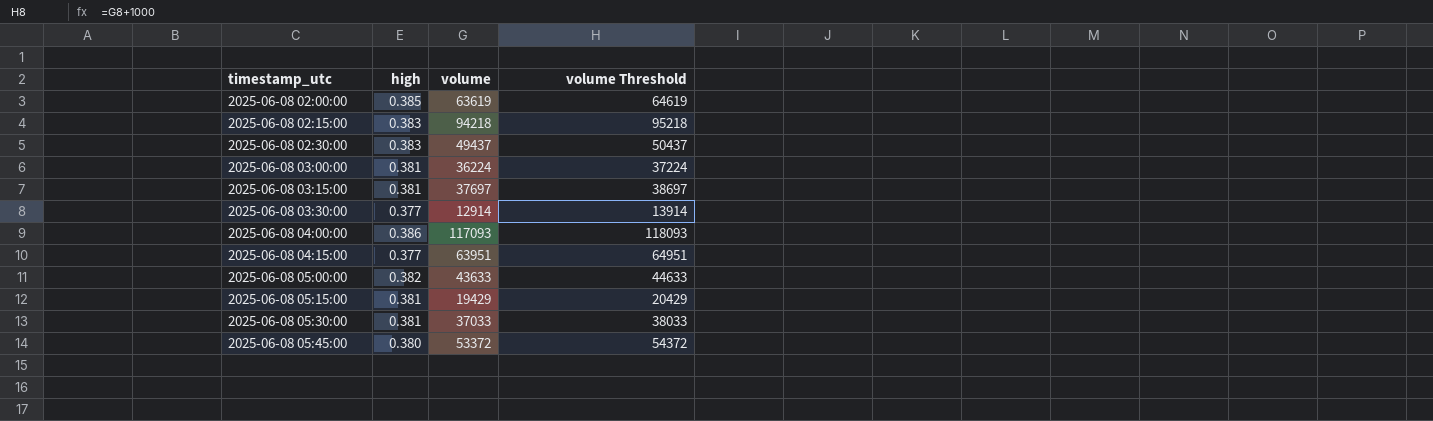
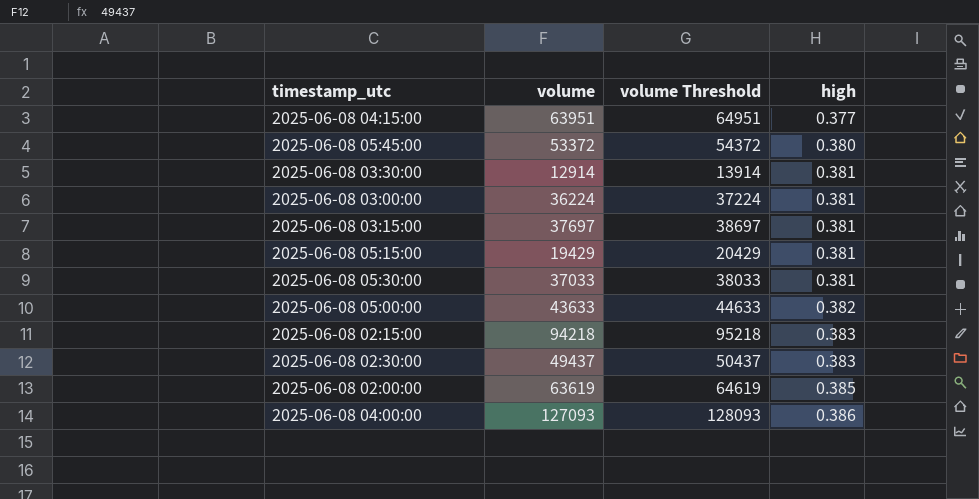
row order: timestamp_utc ascending -> high ascending
column high | position: 2 -> 4
2025-06-08 03:30:00 | high: 0.377 -> 0.381
2025-06-08 04:00:00 | volume: 117093 -> 127093
2025-06-08 04:00:00 | volume Threshold: 118093 -> 128093

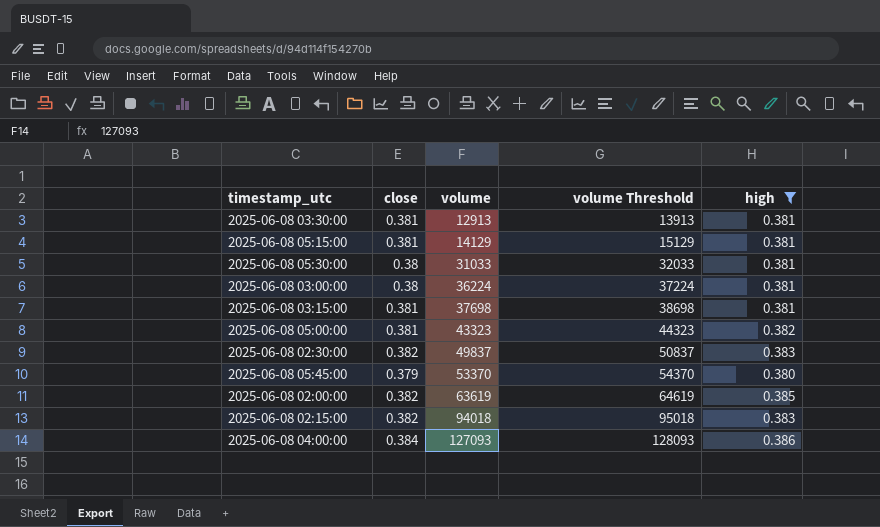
filter: none -> high != 0.377
row order: high ascending -> volume ascending
column close | position: none -> 2
2025-06-08 03:30:00 | volume: 12914 -> 12913
2025-06-08 03:30:00 | volume Threshold: 13914 -> 13913
2025-06-08 05:15:00 | volume: 19429 -> 14129
2025-06-08 05:15:00 | volume Threshold: 20429 -> 15129
2025-06-08 05:30:00 | volume: 37033 -> 31033
2025-06-08 05:30:00 | volume Threshold: 38033 -> 32033
2025-06-08 03:15:00 | volume: 37697 -> 37698
2025-06-08 03:15:00 | volume Threshold: 38697 -> 38698
2025-06-08 05:00:00 | volume: 43633 -> 43323
2025-06-08 05:00:00 | volume Threshold: 44633 -> 44323
2025-06-08 02:30:00 | volume: 49437 -> 49837
2025-06-08 02:30:00 | volume Threshold: 50437 -> 50837
2025-06-08 05:45:00 | volume: 53372 -> 53370
2025-06-08 05:45:00 | volume Threshold: 54372 -> 54370
2025-06-08 02:15:00 | volume: 94218 -> 94018
2025-06-08 02:15:00 | volume Threshold: 95218 -> 95018

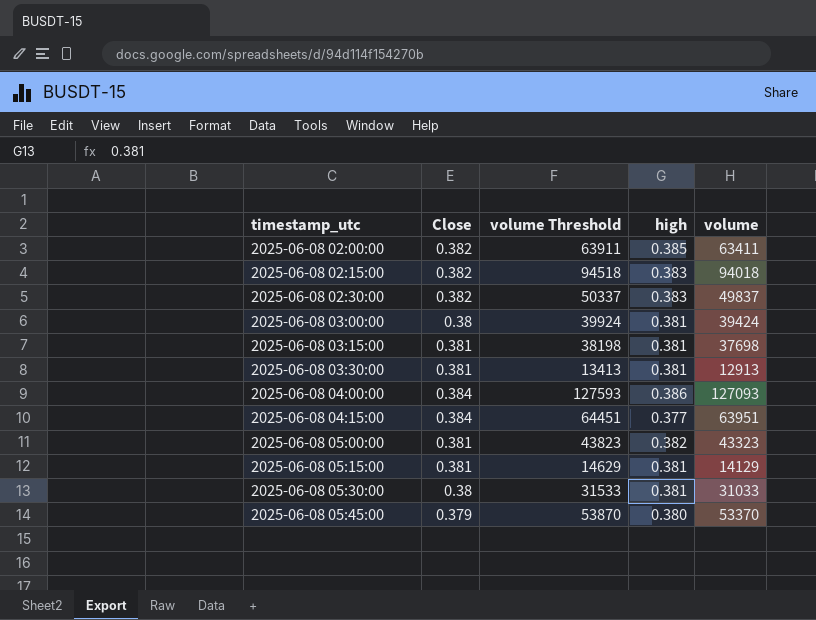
filter: high != 0.377 -> none
row order: volume ascending -> timestamp_utc ascending
column name: close -> Close
column volume Threshold | formula: [volume] + 1000 -> [volume] + 500
column volume | position: 3 -> 5
2025-06-08 02:00:00 | volume: 63619 -> 63411
2025-06-08 03:00:00 | volume: 36224 -> 39424

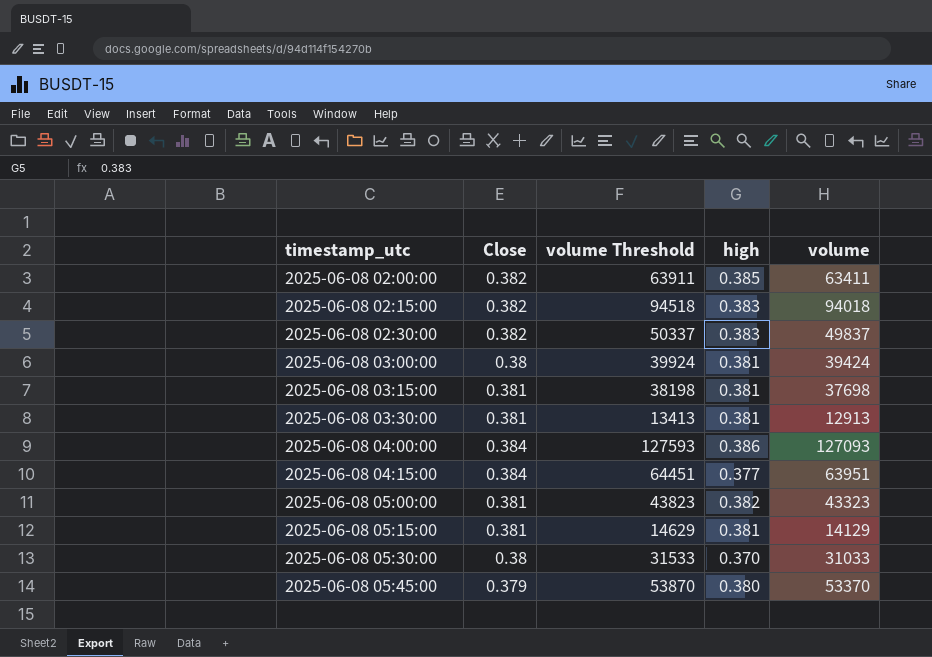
2025-06-08 05:30:00 | high: 0.381 -> 0.370

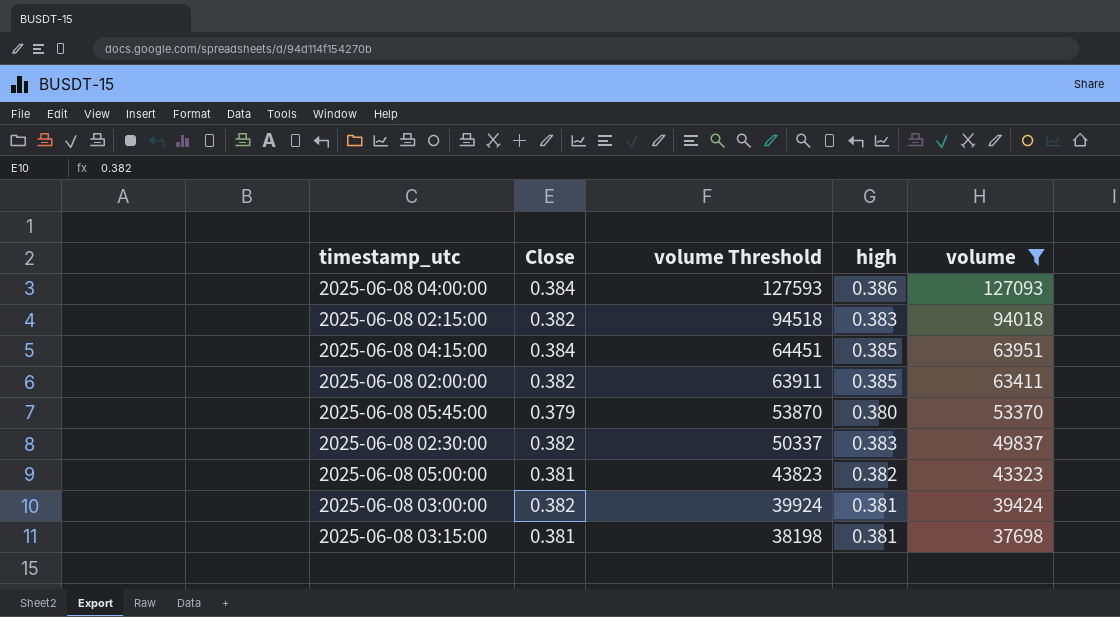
filter: none -> volume >= 37698
row order: timestamp_utc ascending -> volume Threshold descending
2025-06-08 04:15:00 | high: 0.377 -> 0.385
2025-06-08 03:00:00 | Close: 0.38 -> 0.382

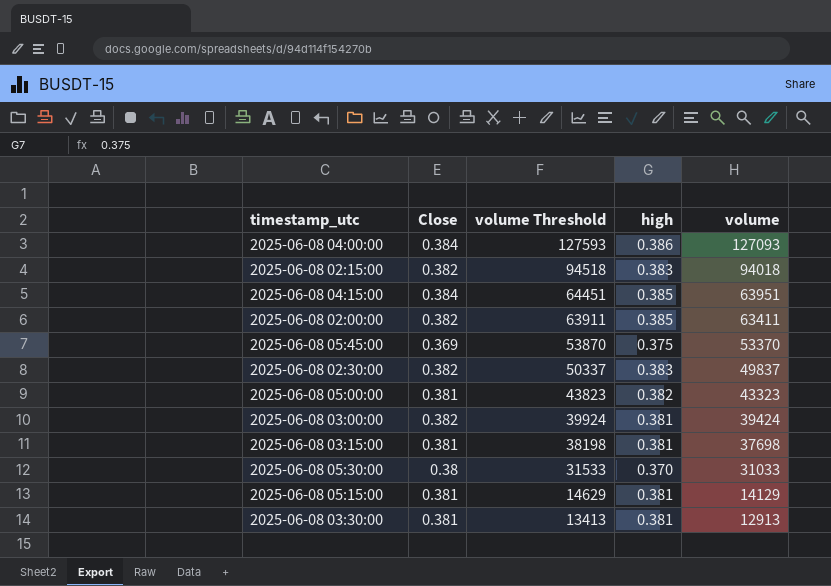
filter: volume >= 37698 -> none
2025-06-08 05:45:00 | Close: 0.379 -> 0.369
2025-06-08 05:45:00 | high: 0.380 -> 0.375

